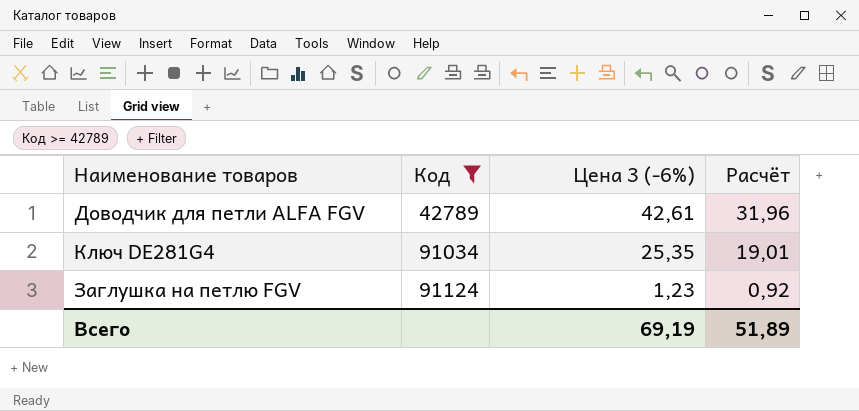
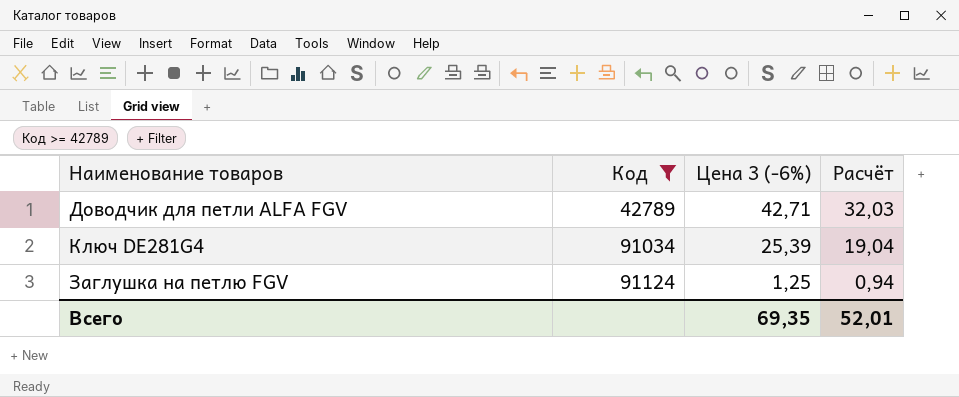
Доводчик для петли ALFA FGV | Цена 3 (-6%): 42,61 -> 42,71
Доводчик для петли ALFA FGV | Расчёт: 31,96 -> 32,03
Ключ DE281G4 | Цена 3 (-6%): 25,35 -> 25,39
Ключ DE281G4 | Расчёт: 19,01 -> 19,04
Заглушка на петлю FGV | Цена 3 (-6%): 1,23 -> 1,25
Заглушка на петлю FGV | Расчёт: 0,92 -> 0,94
Всего | Цена 3 (-6%): 69,19 -> 69,35
Всего | Расчёт: 51,89 -> 52,01

